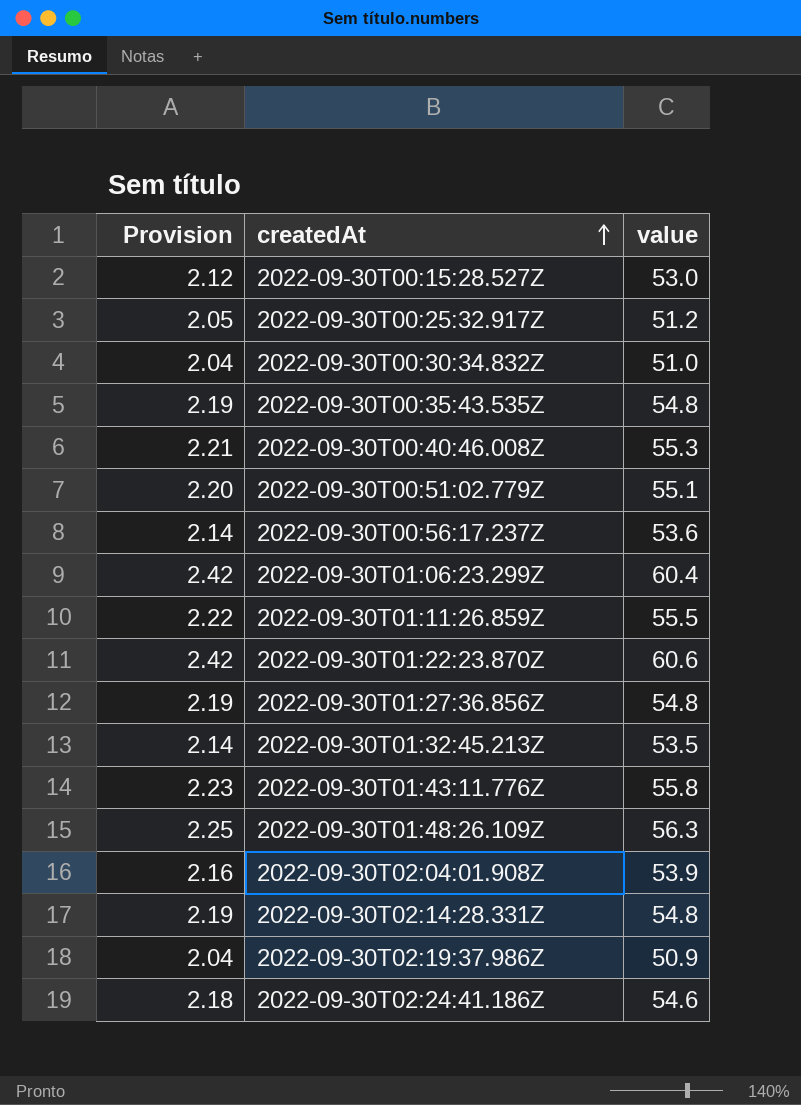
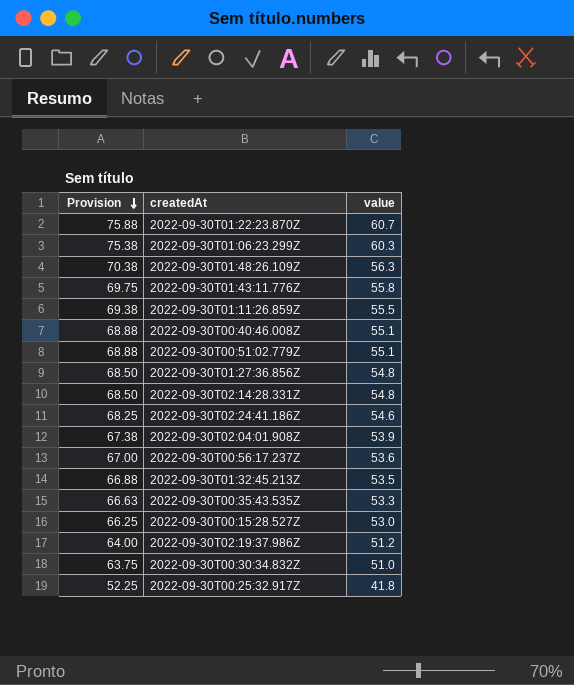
row order: createdAt ascending -> Provision descending
column Provision | formula: [value] * 0.04 -> [value] * 1.25
2022-09-30T01:22:23.870Z | value: 60.6 -> 60.7
2022-09-30T01:06:23.299Z | value: 60.4 -> 60.3
2022-09-30T00:40:46.008Z | value: 55.3 -> 55.1
2022-09-30T00:35:43.535Z | value: 54.8 -> 53.3
2022-09-30T02:19:37.986Z | value: 50.9 -> 51.2
2022-09-30T00:25:32.917Z | value: 51.2 -> 41.8

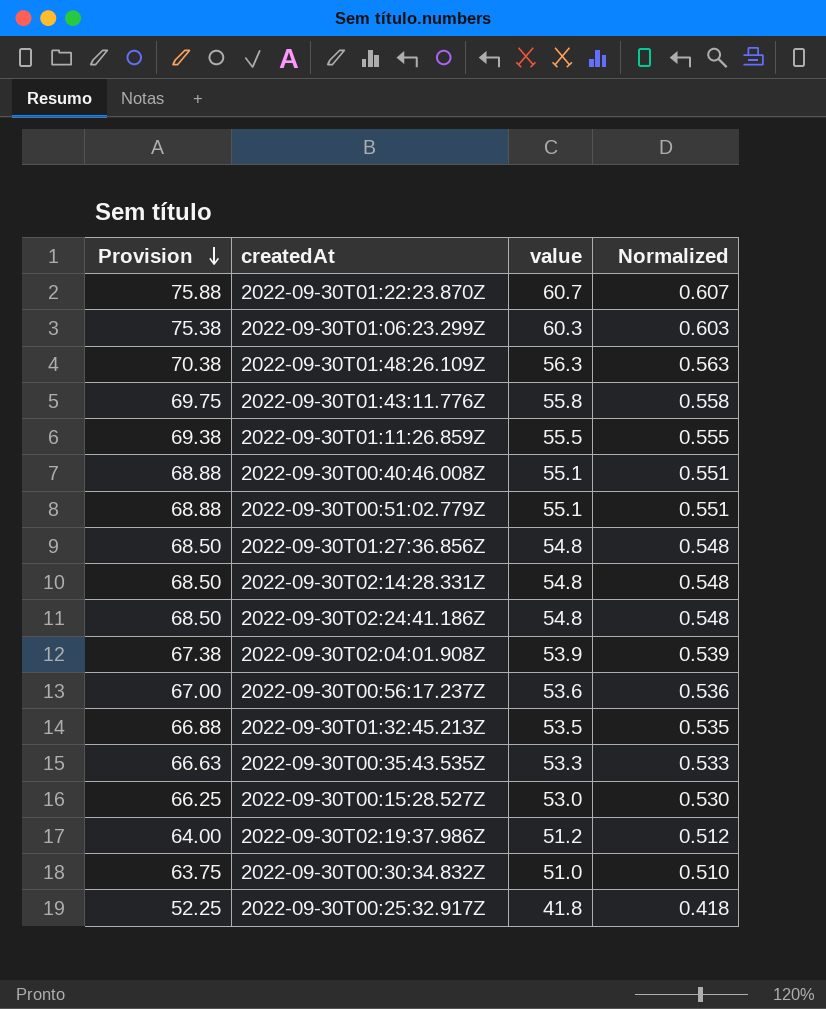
column Normalized | formula: none -> [value] * 0.01
2022-09-30T02:24:41.186Z | Provision: 68.25 -> 68.50
2022-09-30T02:24:41.186Z | value: 54.6 -> 54.8

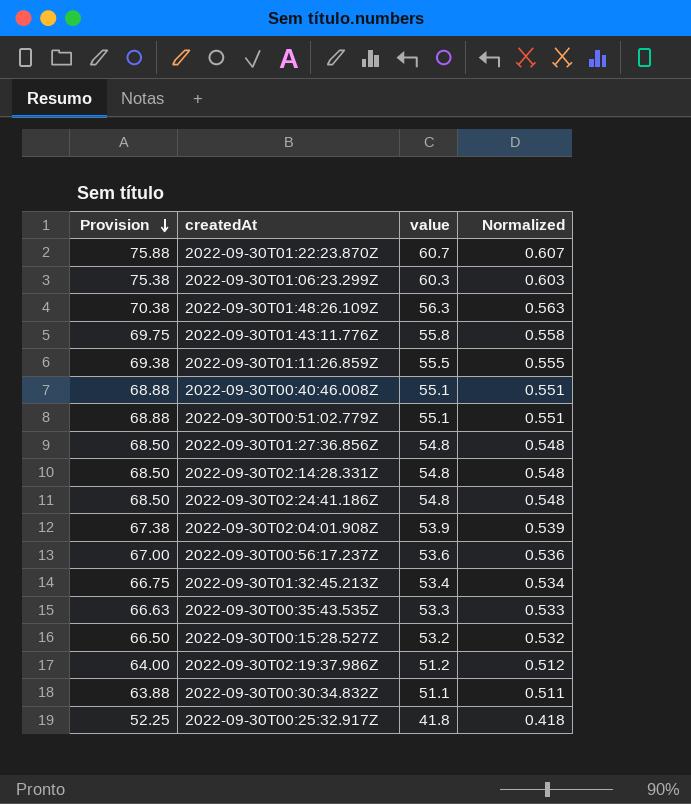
2022-09-30T01:32:45.213Z | Provision: 66.88 -> 66.75
2022-09-30T01:32:45.213Z | value: 53.5 -> 53.4
2022-09-30T01:32:45.213Z | Normalized: 0.535 -> 0.534
2022-09-30T00:15:28.527Z | Provision: 66.25 -> 66.50
2022-09-30T00:15:28.527Z | value: 53.0 -> 53.2
2022-09-30T00:15:28.527Z | Normalized: 0.530 -> 0.532
2022-09-30T00:30:34.832Z | Provision: 63.75 -> 63.88
2022-09-30T00:30:34.832Z | value: 51.0 -> 51.1
2022-09-30T00:30:34.832Z | Normalized: 0.510 -> 0.511

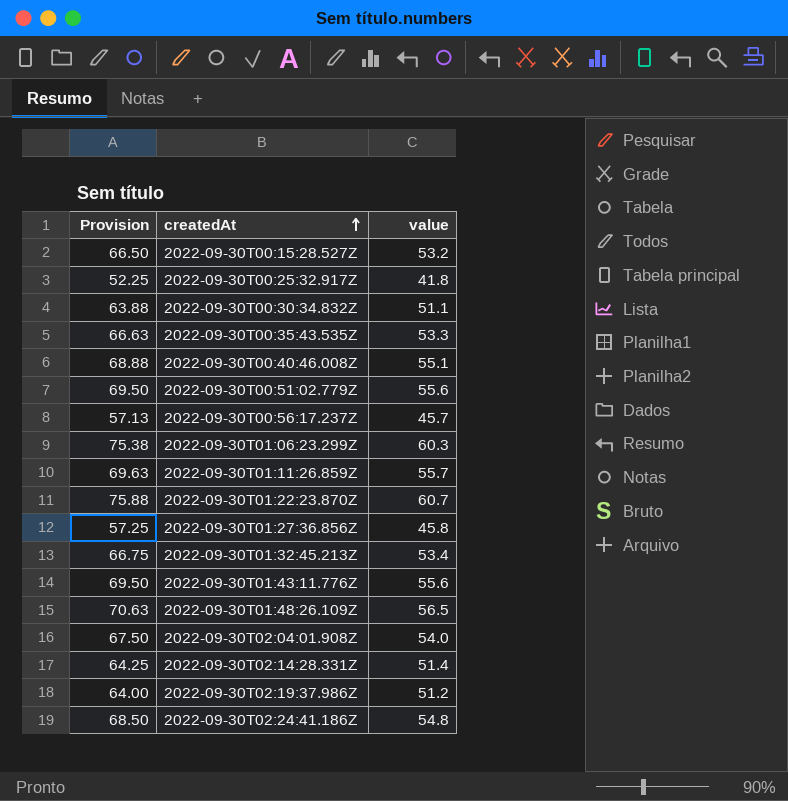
row order: Provision descending -> createdAt ascending
column Normalized | formula: [value] * 0.01 -> none
2022-09-30T00:51:02.779Z | Provision: 68.88 -> 69.50
2022-09-30T00:51:02.779Z | value: 55.1 -> 55.6
2022-09-30T00:56:17.237Z | Provision: 67.00 -> 57.13
2022-09-30T00:56:17.237Z | value: 53.6 -> 45.7
2022-09-30T01:11:26.859Z | Provision: 69.38 -> 69.63
2022-09-30T01:11:26.859Z | value: 55.5 -> 55.7
2022-09-30T01:27:36.856Z | Provision: 68.50 -> 57.25
2022-09-30T01:27:36.856Z | value: 54.8 -> 45.8
2022-09-30T01:43:11.776Z | Provision: 69.75 -> 69.50
2022-09-30T01:43:11.776Z | value: 55.8 -> 55.6
2022-09-30T01:48:26.109Z | Provision: 70.38 -> 70.63
2022-09-30T01:48:26.109Z | value: 56.3 -> 56.5
2022-09-30T02:04:01.908Z | Provision: 67.38 -> 67.50
2022-09-30T02:04:01.908Z | value: 53.9 -> 54.0
2022-09-30T02:14:28.331Z | Provision: 68.50 -> 64.25
2022-09-30T02:14:28.331Z | value: 54.8 -> 51.4

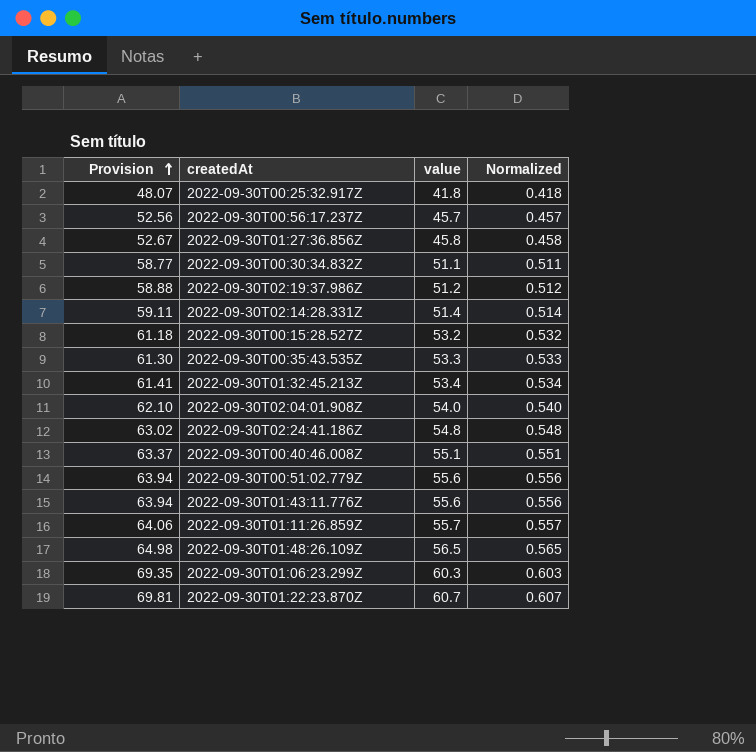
row order: createdAt ascending -> Provision ascending
column Provision | formula: [value] * 1.25 -> [value] * 1.15
column Normalized | formula: none -> [value] * 0.01

